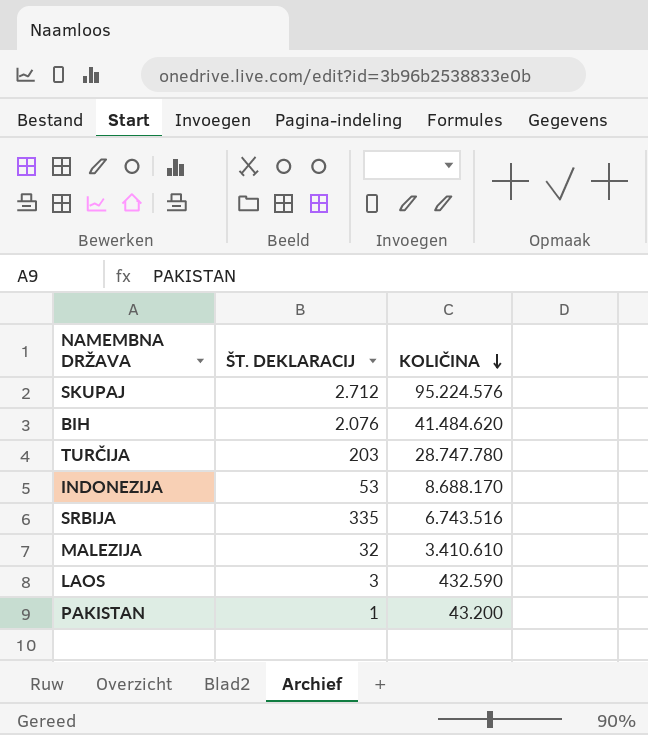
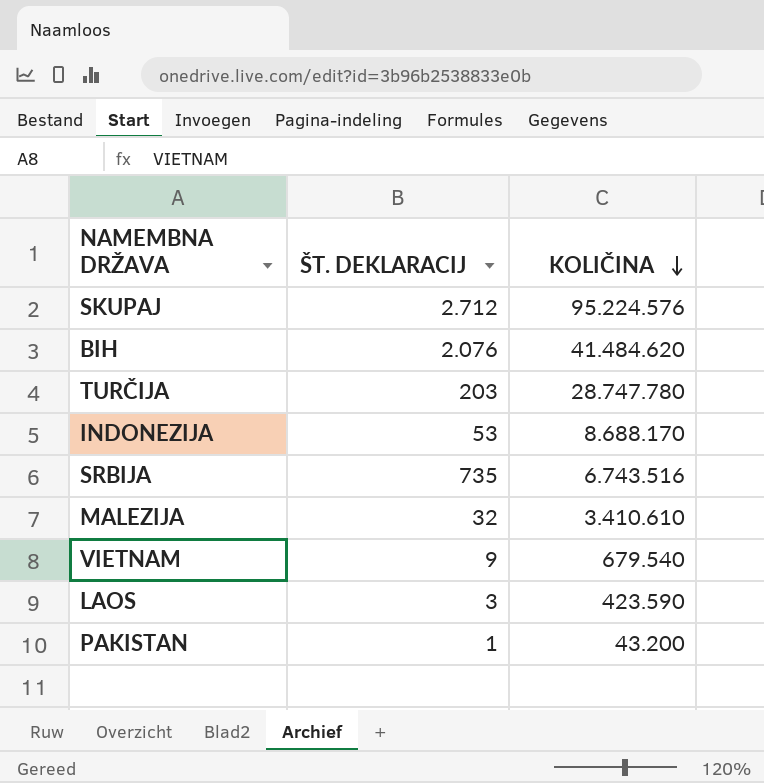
SRBIJA | ŠT. DEKLARACIJ: 335 -> 735
row VIETNAM: none -> 9 | 679.540
LAOS | KOLIČINA: 432.590 -> 423.590

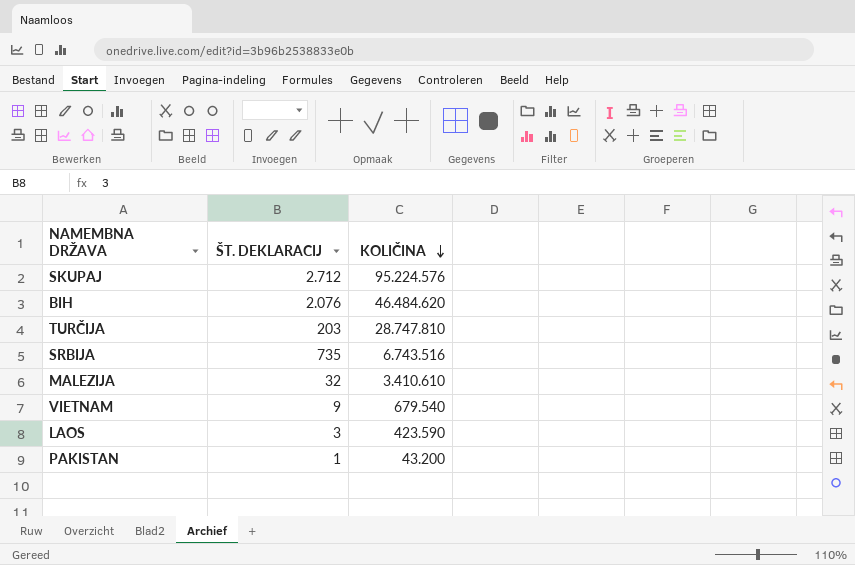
row INDONEZIJA: 53 | 8.688.170 -> none
BIH | KOLIČINA: 41.484.620 -> 46.484.620
TURČIJA | KOLIČINA: 28.747.780 -> 28.747.810

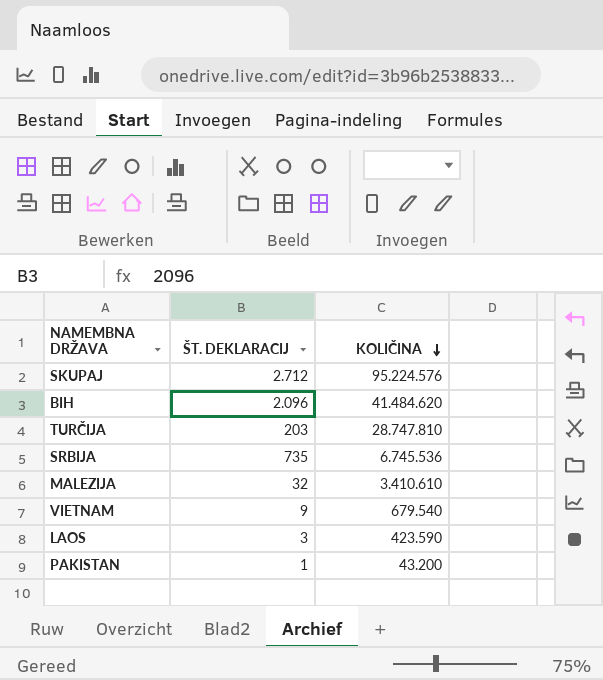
BIH | ŠT. DEKLARACIJ: 2.076 -> 2.096
BIH | KOLIČINA: 46.484.620 -> 41.484.620
SRBIJA | KOLIČINA: 6.743.516 -> 6.745.536

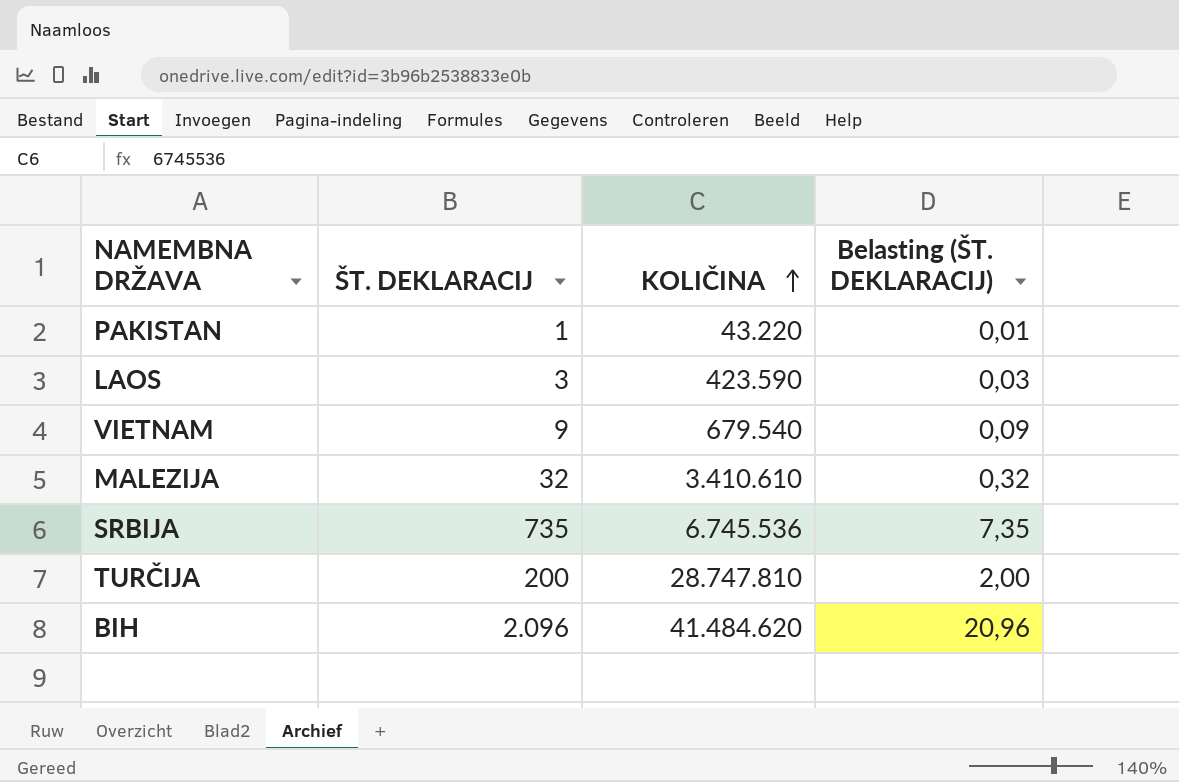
row order: KOLIČINA descending -> KOLIČINA ascending
column Belasting (ŠT. DEKLARACIJ) | formula: none -> [ŠT. DEKLARACIJ] * 0,01
row SKUPAJ: 2.712 | 95.224.576 -> none
PAKISTAN | KOLIČINA: 43.200 -> 43.220
TURČIJA | ŠT. DEKLARACIJ: 203 -> 200

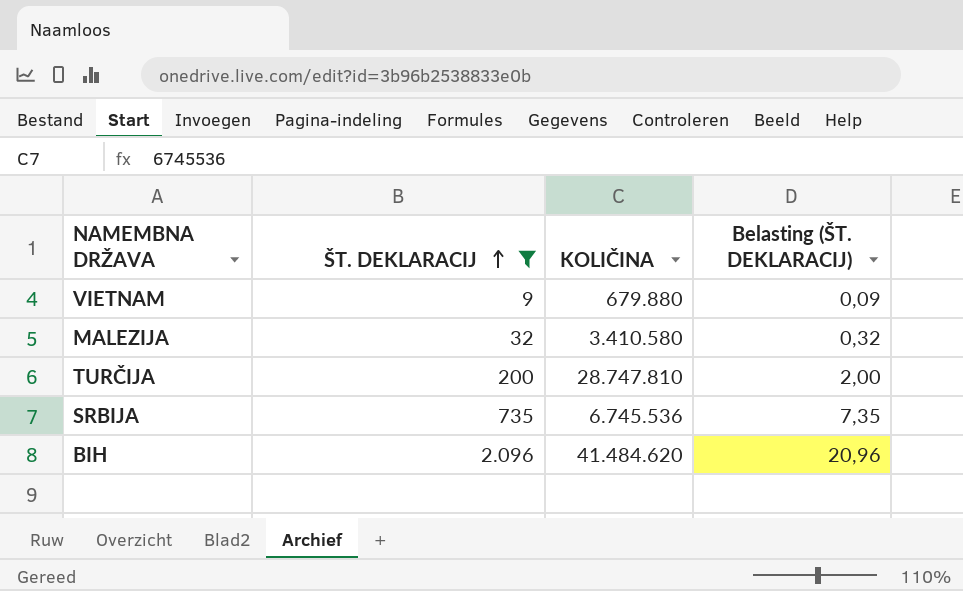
filter: none -> ŠT. DEKLARACIJ >= 9
row order: KOLIČINA ascending -> ŠT. DEKLARACIJ ascending
VIETNAM | KOLIČINA: 679.540 -> 679.880
MALEZIJA | KOLIČINA: 3.410.610 -> 3.410.580

